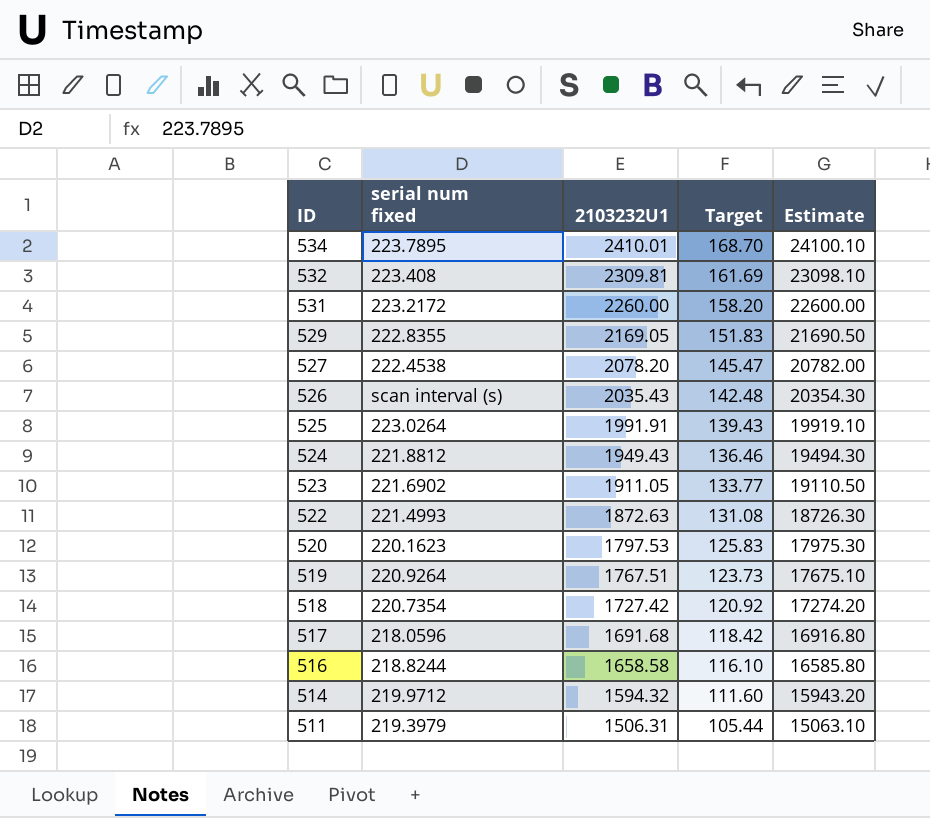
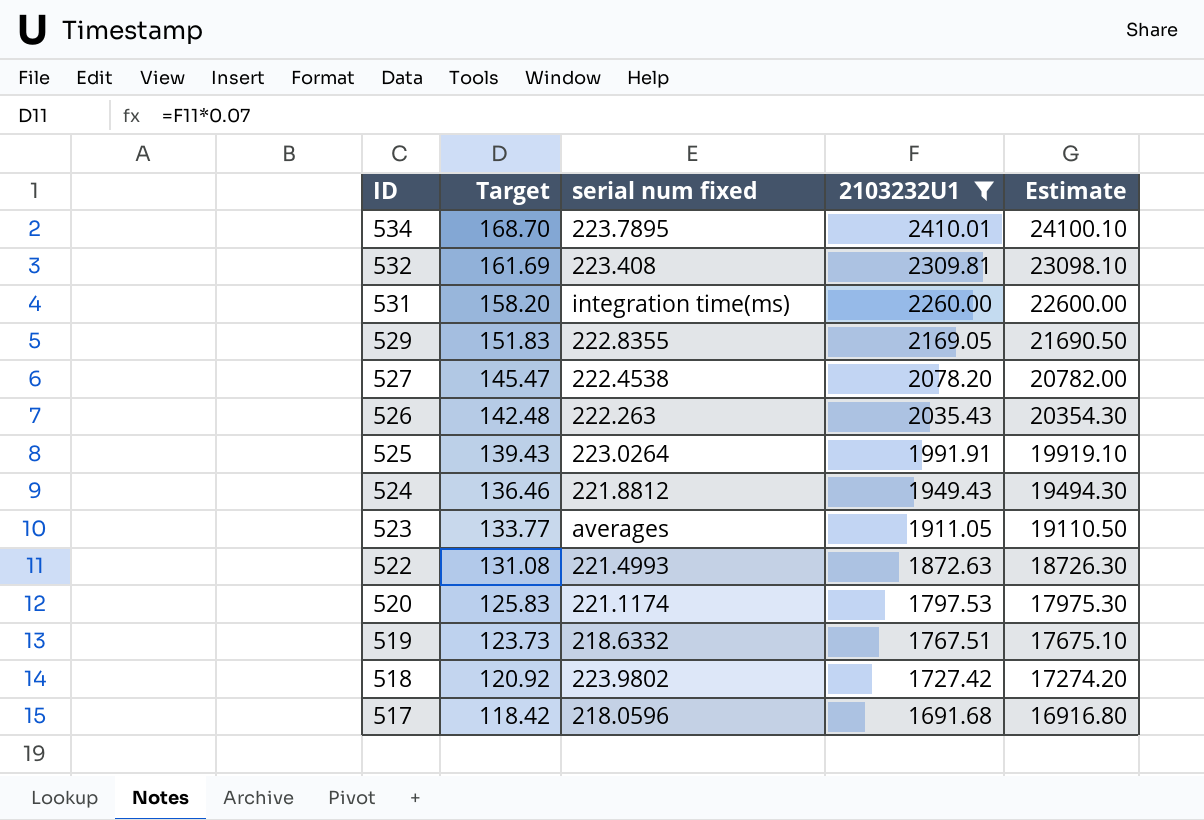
filter: none -> 2103232U1 >= 1691.68
column Target | position: 4 -> 2
531 | serial num fixed: 223.2172 -> integration time(ms)
526 | serial num fixed: scan interval (s) -> 222.263
523 | serial num fixed: 221.6902 -> averages
520 | serial num fixed: 220.1623 -> 221.1174
519 | serial num fixed: 220.9264 -> 218.6332
518 | serial num fixed: 220.7354 -> 223.9802

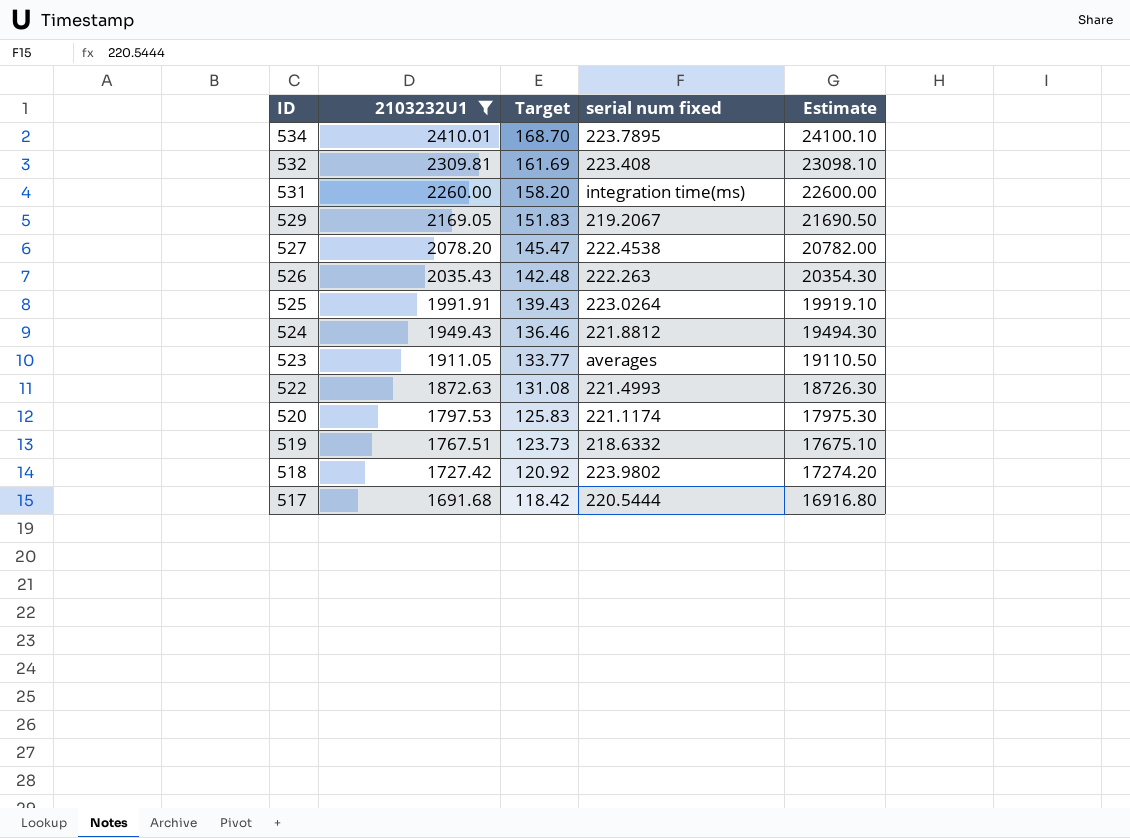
column 2103232U1 | position: 4 -> 2
529 | serial num fixed: 222.8355 -> 219.2067
517 | serial num fixed: 218.0596 -> 220.5444

